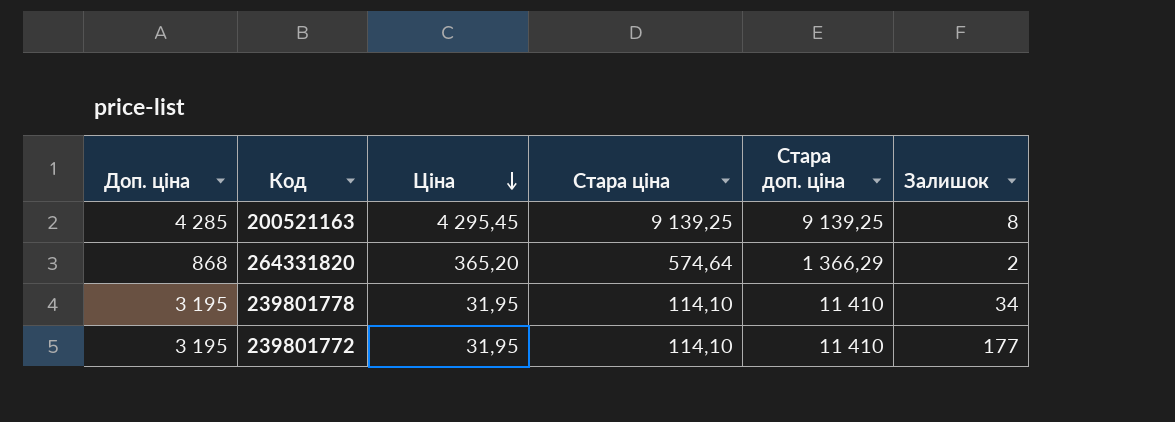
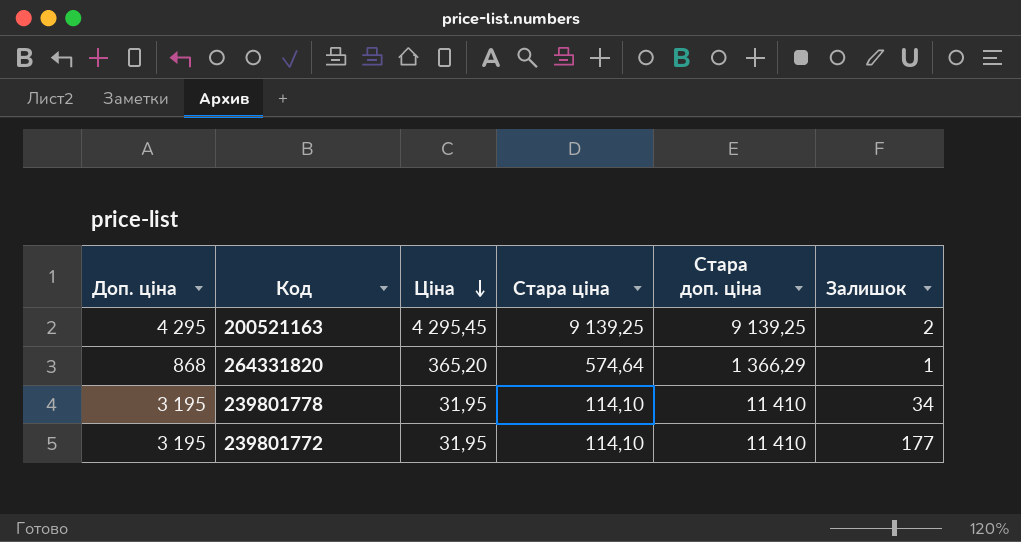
200521163 | Доп. ціна: 4 285 -> 4 295
200521163 | Залишок: 8 -> 2
264331820 | Залишок: 2 -> 1

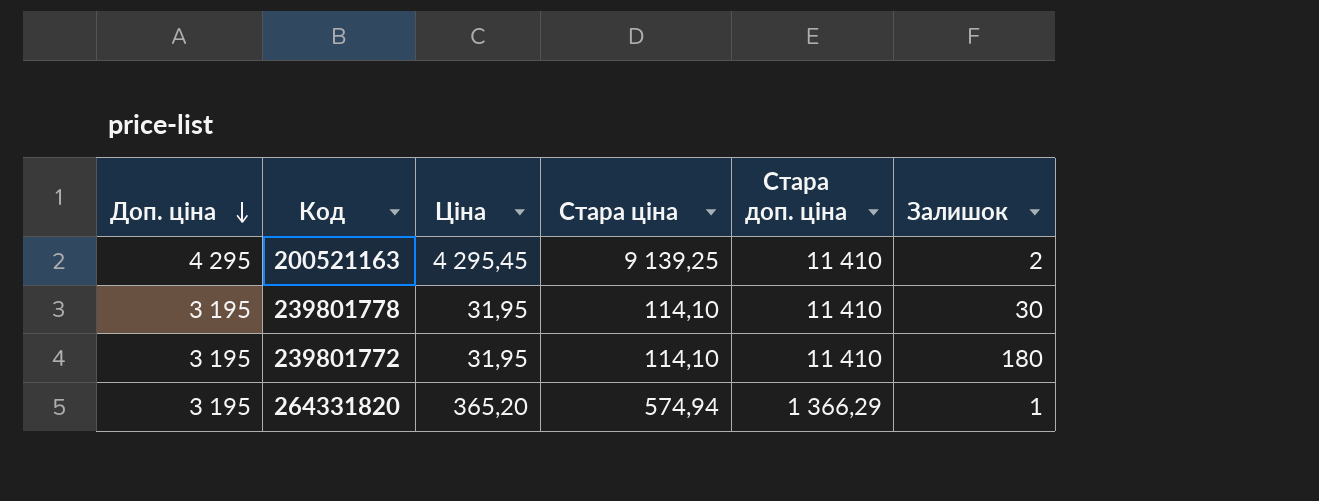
row order: Ціна descending -> Доп. ціна descending
200521163 | Стара доп. ціна: 9 139,25 -> 11 410
239801778 | Залишок: 34 -> 30
239801772 | Залишок: 177 -> 180
264331820 | Доп. ціна: 868 -> 3 195
264331820 | Стара ціна: 574,64 -> 574,94

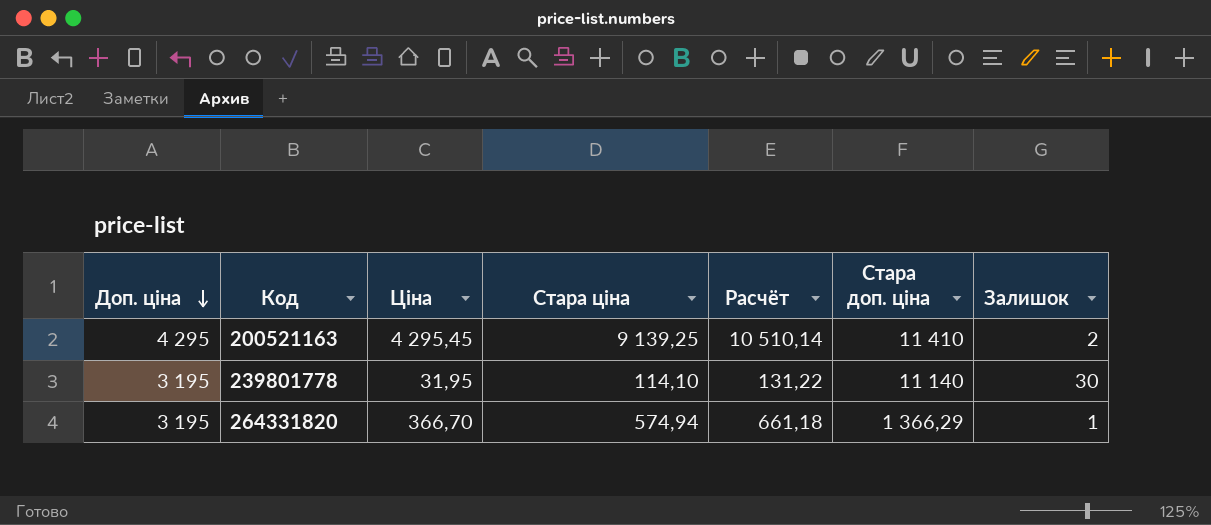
column Расчёт | formula: none -> [Стара ціна] * 1,15
row 239801772: 3 195 | 31,95 | 114,10 | 11 410 | 180 -> none
239801778 | Стара доп. ціна: 11 410 -> 11 140
264331820 | Ціна: 365,20 -> 366,70

